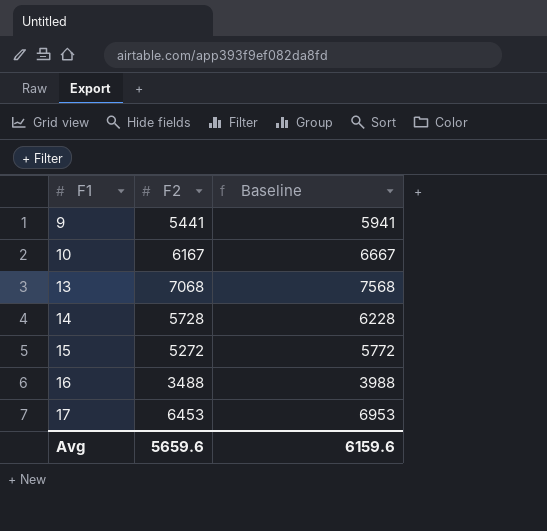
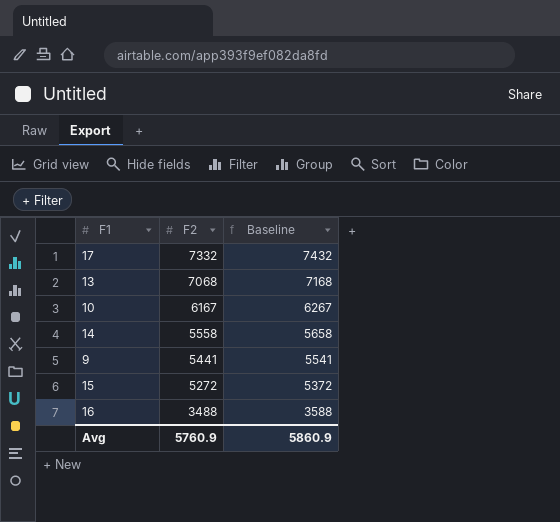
row order: F1 ascending -> F2 descending
column Baseline | formula: [F2] + 500 -> [F2] + 100
17 | F2: 6453 -> 7332
14 | F2: 5728 -> 5558
Avg | F2: 5659.6 -> 5760.9
Avg | Baseline: 6159.6 -> 5860.9

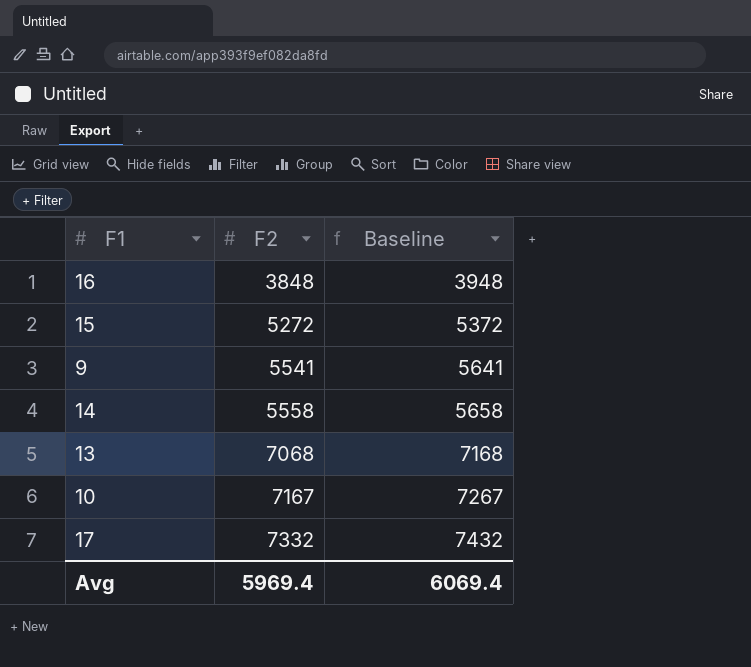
row order: F2 descending -> F2 ascending
16 | F2: 3488 -> 3848
16 | Baseline: 3588 -> 3948
9 | F2: 5441 -> 5541
9 | Baseline: 5541 -> 5641
10 | F2: 6167 -> 7167
10 | Baseline: 6267 -> 7267
Avg | F2: 5760.9 -> 5969.4
Avg | Baseline: 5860.9 -> 6069.4

